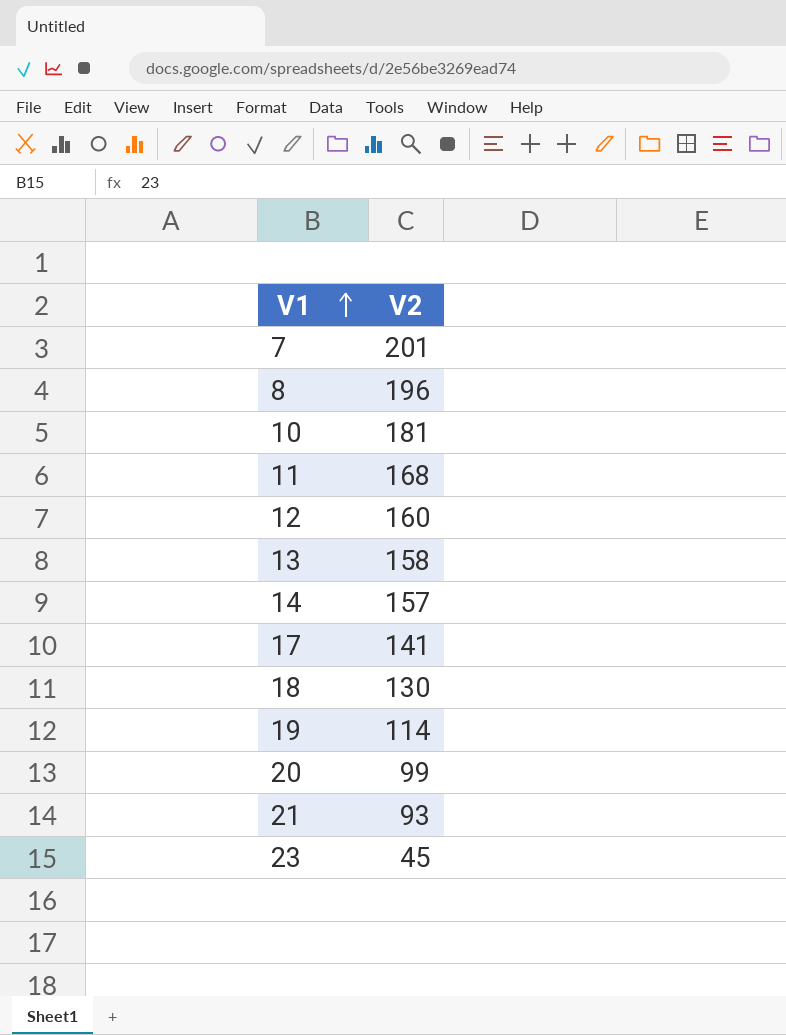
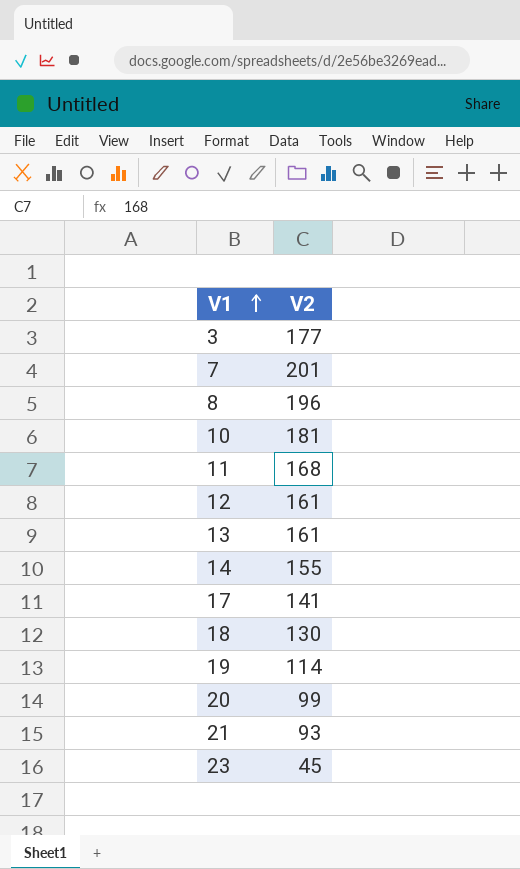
row 3: none -> 177
12 | V2: 160 -> 161
13 | V2: 158 -> 161
14 | V2: 157 -> 155

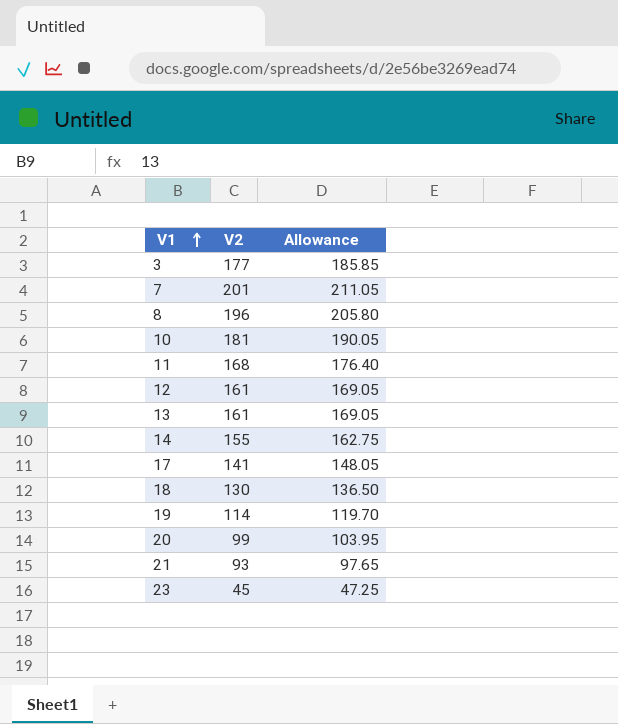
column Allowance | formula: none -> [V2] * 1.05

